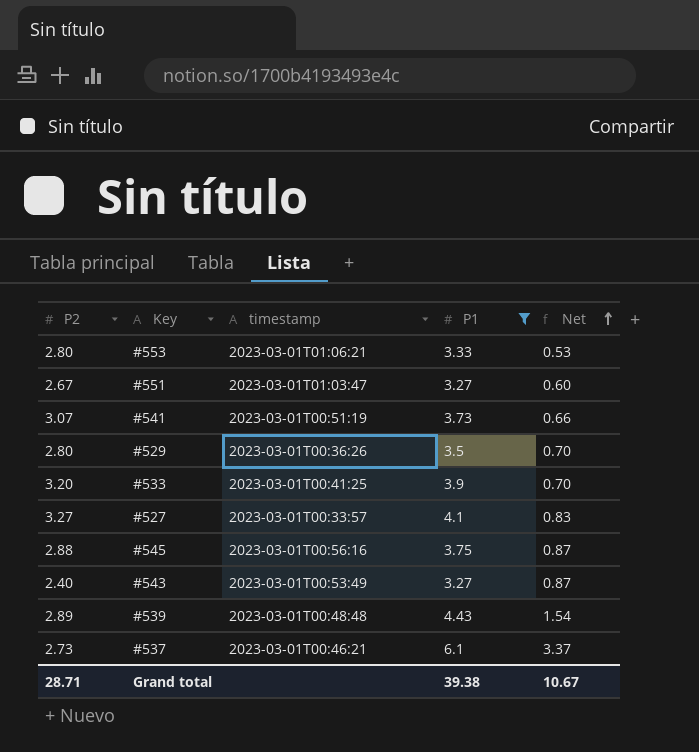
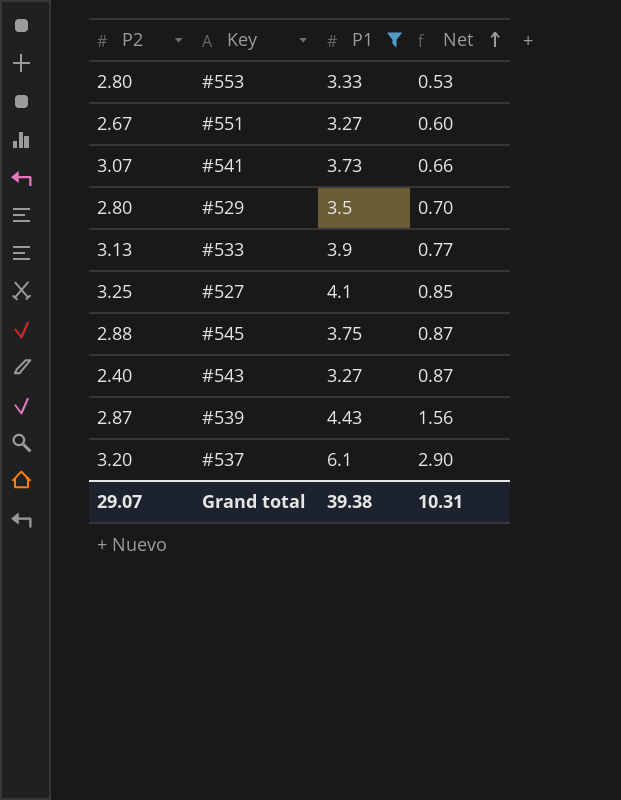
column timestamp | position: 3 -> none
#533 | P2: 3.20 -> 3.13
#533 | Net: 0.70 -> 0.77
#527 | P2: 3.27 -> 3.25
#527 | Net: 0.83 -> 0.85
#539 | P2: 2.89 -> 2.87
#539 | Net: 1.54 -> 1.56
#537 | P2: 2.73 -> 3.20
#537 | Net: 3.37 -> 2.90
Grand total | P2: 28.71 -> 29.07
Grand total | Net: 10.67 -> 10.31

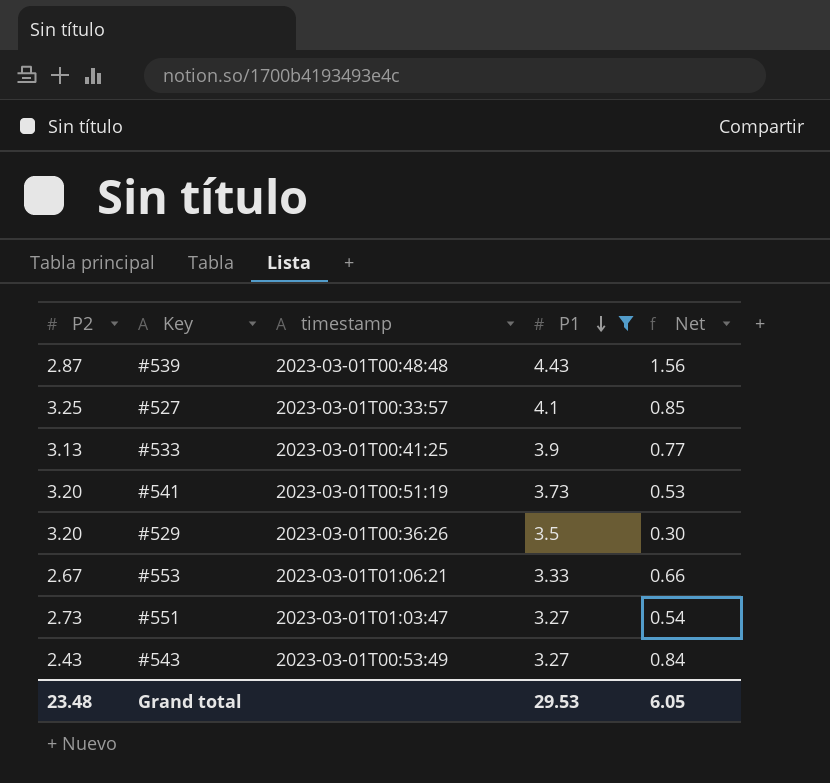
row order: Net ascending -> P1 descending
column timestamp | position: none -> 3
row #545: 2.88 | 3.75 | 0.87 -> none
row #537: 3.20 | 6.1 | 2.90 -> none
#541 | P2: 3.07 -> 3.20
#541 | Net: 0.66 -> 0.53
#529 | P2: 2.80 -> 3.20
#529 | Net: 0.70 -> 0.30
#553 | P2: 2.80 -> 2.67
#553 | Net: 0.53 -> 0.66
#551 | P2: 2.67 -> 2.73
#551 | Net: 0.60 -> 0.54
#543 | P2: 2.40 -> 2.43
#543 | Net: 0.87 -> 0.84
Grand total | P2: 29.07 -> 23.48
Grand total | P1: 39.38 -> 29.53
Grand total | Net: 10.31 -> 6.05

